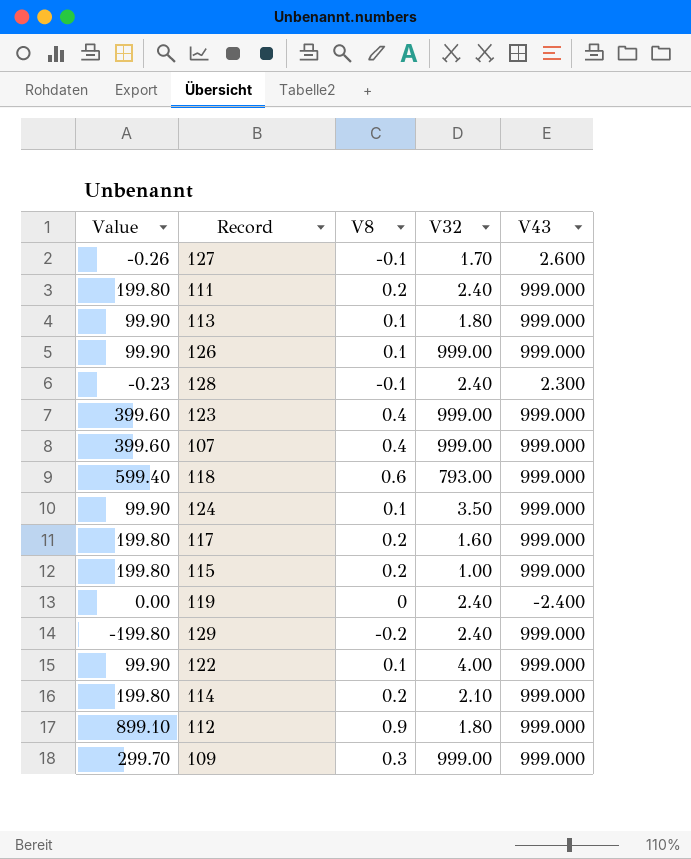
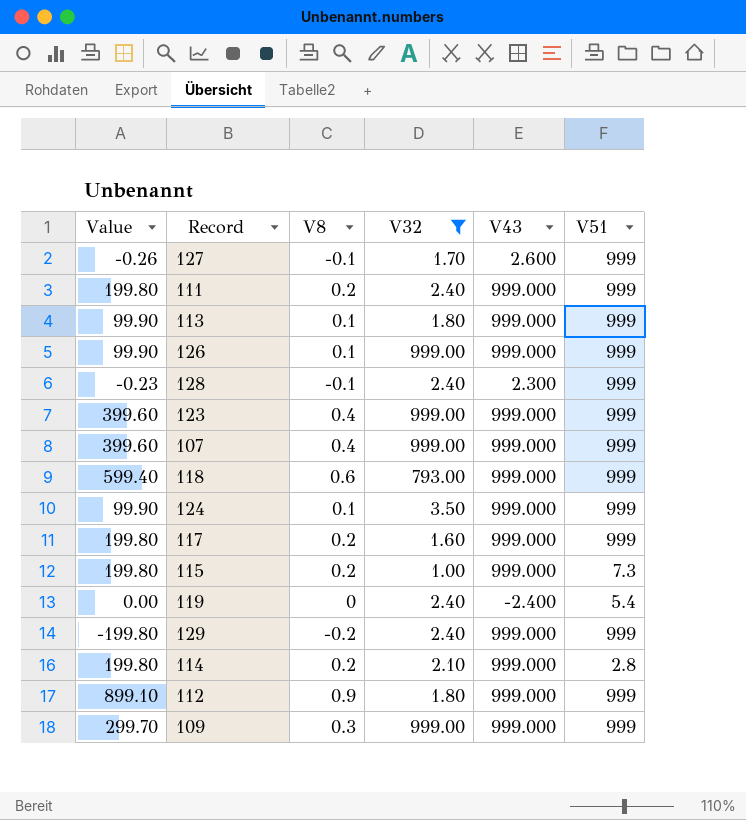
filter: none -> V32 != 4.00
column V51 | position: none -> 6

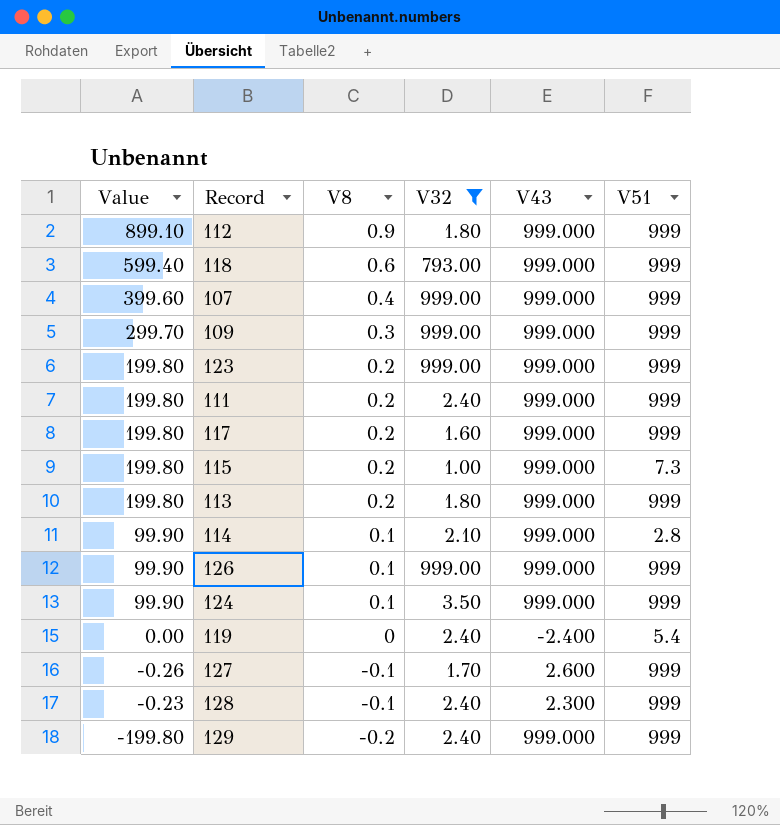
row order: none -> V8 descending
123 | Value: 399.60 -> 199.80
123 | V8: 0.4 -> 0.2
113 | Value: 99.90 -> 199.80
113 | V8: 0.1 -> 0.2
114 | Value: 199.80 -> 99.90
114 | V8: 0.2 -> 0.1

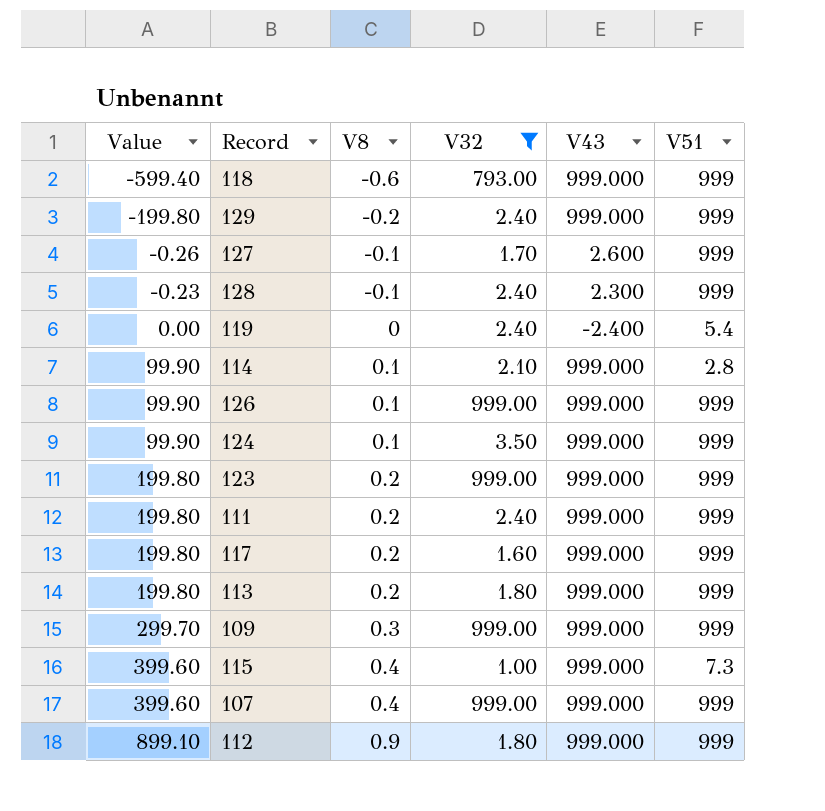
row order: V8 descending -> Value ascending
118 | Value: 599.40 -> -599.40
118 | V8: 0.6 -> -0.6
115 | Value: 199.80 -> 399.60
115 | V8: 0.2 -> 0.4

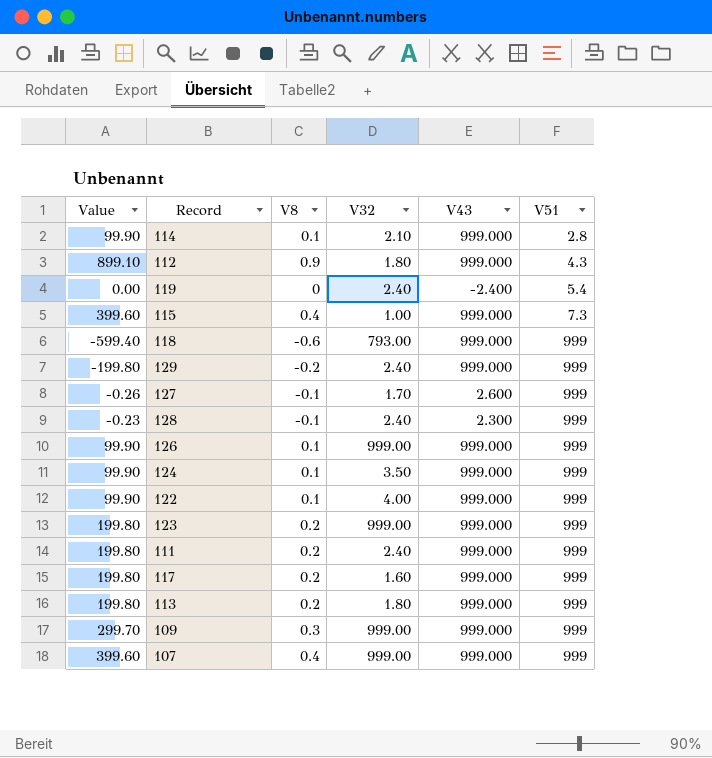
filter: V32 != 4.00 -> none
row order: Value ascending -> V51 ascending
112 | V51: 999 -> 4.3

